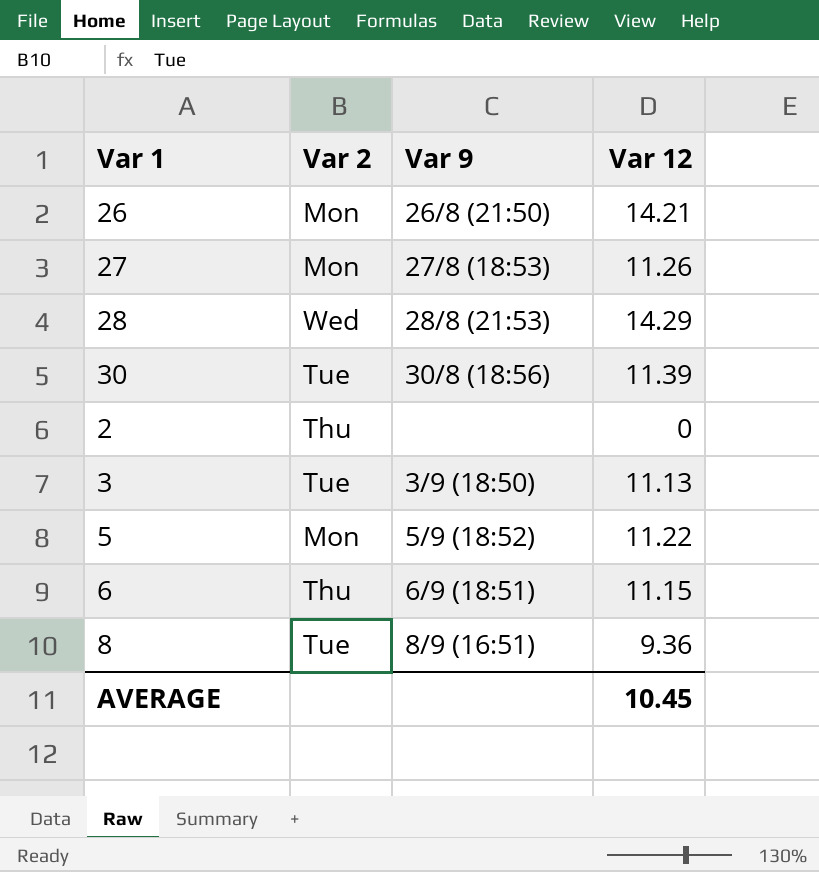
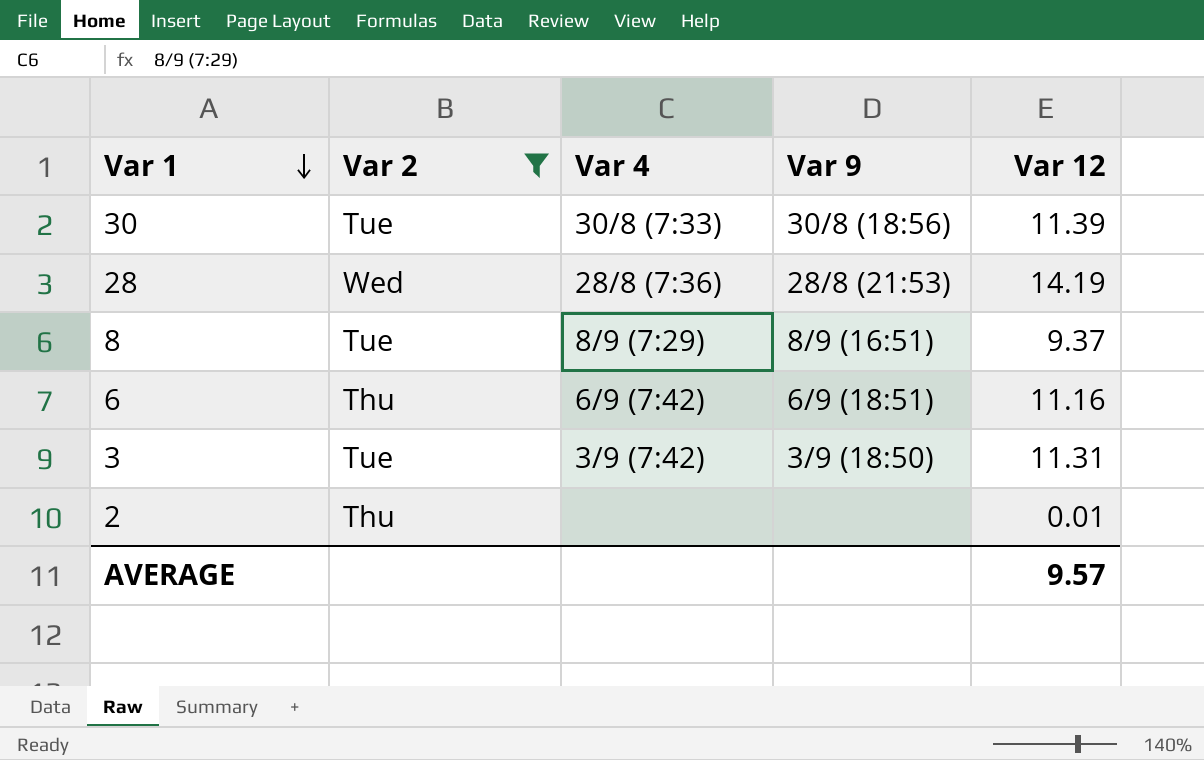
filter: none -> Var 2 != Mon
row order: none -> Var 1 descending
column Var 4 | position: none -> 3
28 | Var 12: 14.29 -> 14.19
8 | Var 12: 9.36 -> 9.37
6 | Var 12: 11.15 -> 11.16
3 | Var 12: 11.13 -> 11.31
2 | Var 12: 0 -> 0.01
AVERAGE | Var 12: 10.45 -> 9.57

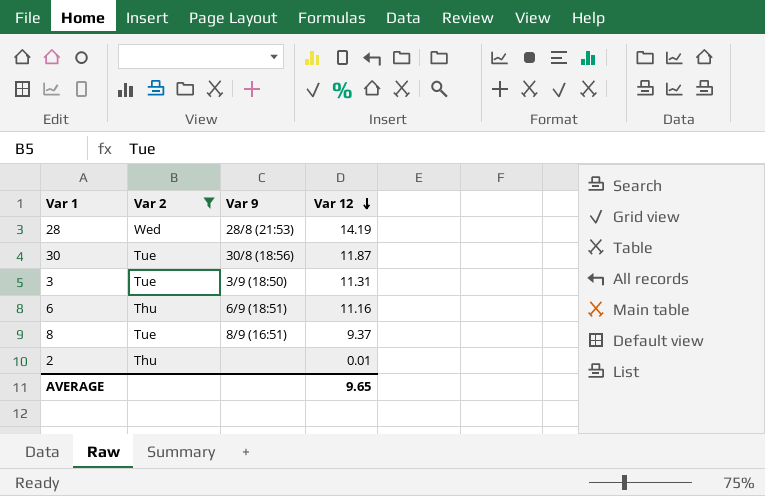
row order: Var 1 descending -> Var 12 descending
column Var 4 | position: 3 -> none
30 | Var 12: 11.39 -> 11.87
AVERAGE | Var 12: 9.57 -> 9.65

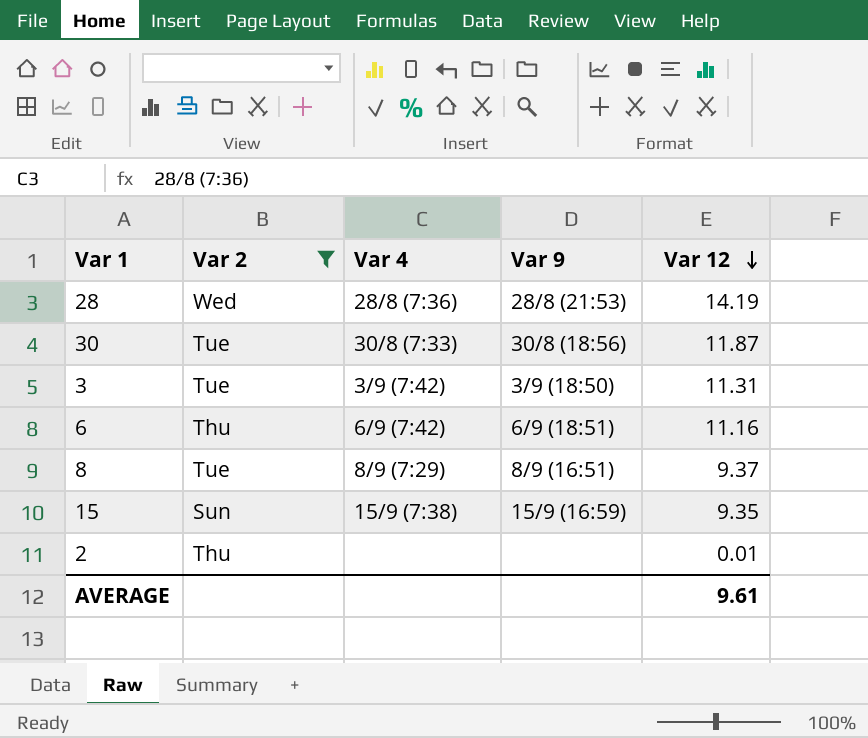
column Var 4 | position: none -> 3
row 15: none -> Sun | 15/9 (7:38) | 15/9 (16:59) | 9.35
AVERAGE | Var 12: 9.65 -> 9.61

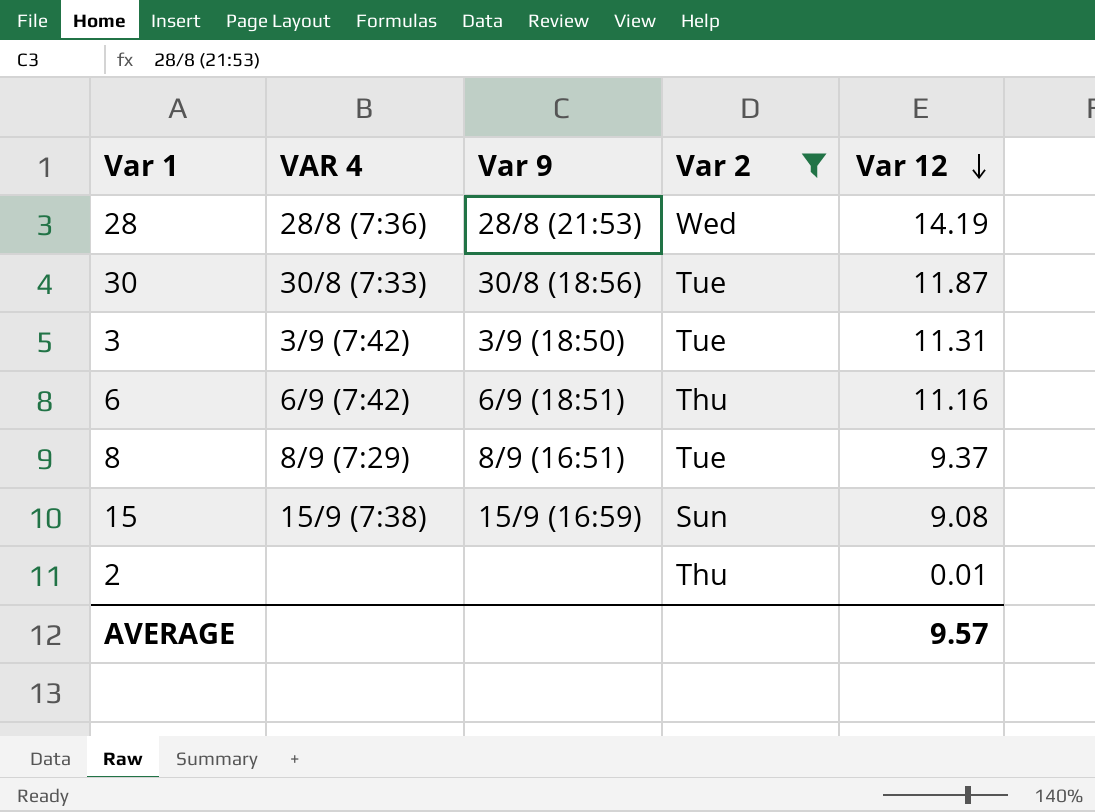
column name: Var 4 -> VAR 4
column Var 2 | position: 2 -> 4
15 | Var 12: 9.35 -> 9.08
AVERAGE | Var 12: 9.61 -> 9.57

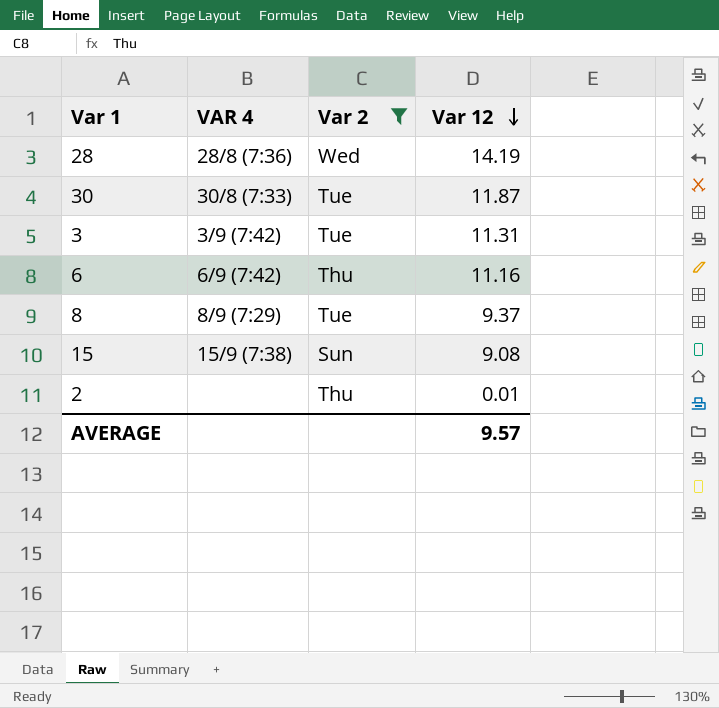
column Var 9 | position: 3 -> none

